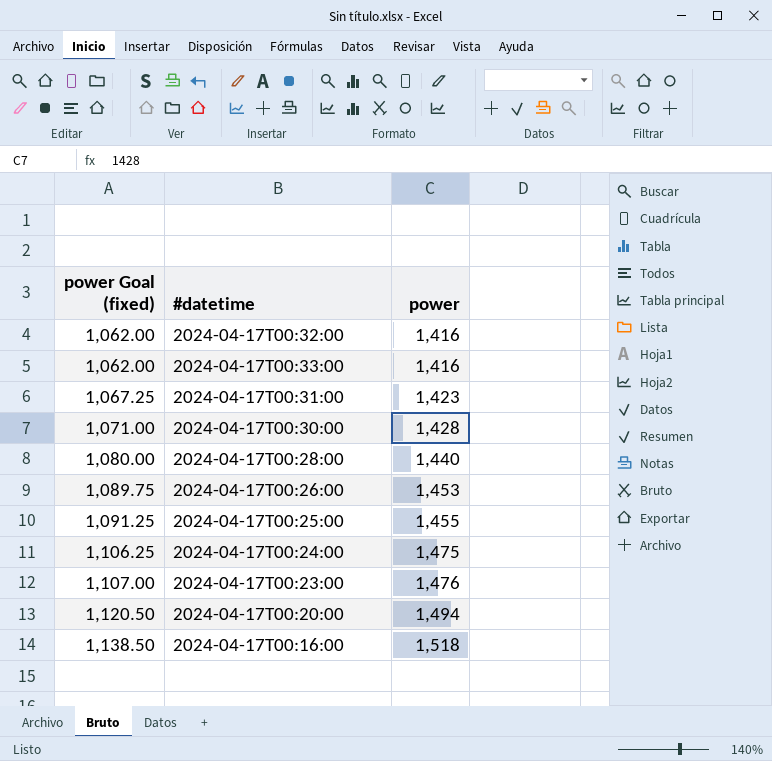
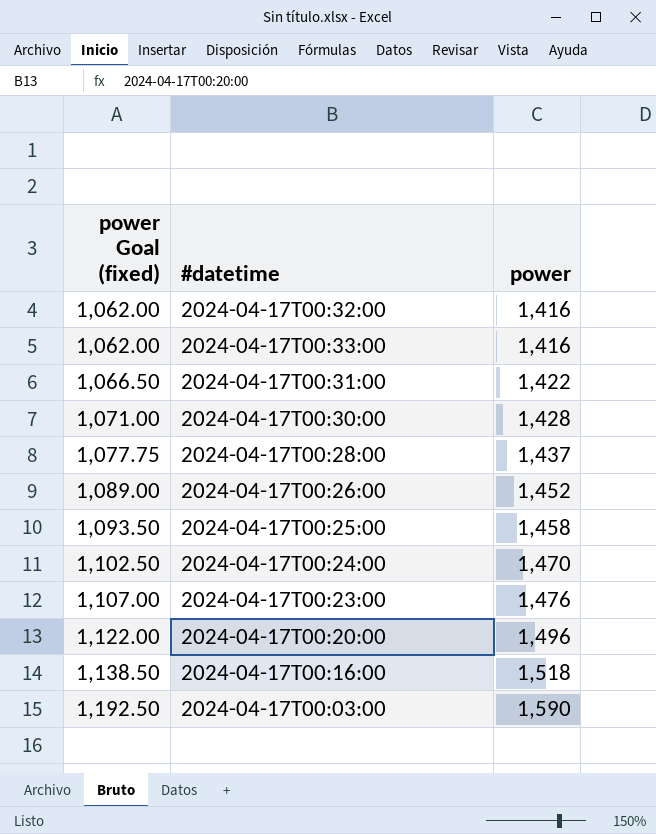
2024-04-17T00:31:00 | power Goal (fixed): 1,067.25 -> 1,066.50
2024-04-17T00:31:00 | power: 1,423 -> 1,422
2024-04-17T00:28:00 | power Goal (fixed): 1,080.00 -> 1,077.75
2024-04-17T00:28:00 | power: 1,440 -> 1,437
2024-04-17T00:26:00 | power Goal (fixed): 1,089.75 -> 1,089.00
2024-04-17T00:26:00 | power: 1,453 -> 1,452
2024-04-17T00:25:00 | power Goal (fixed): 1,091.25 -> 1,093.50
2024-04-17T00:25:00 | power: 1,455 -> 1,458
2024-04-17T00:24:00 | power Goal (fixed): 1,106.25 -> 1,102.50
2024-04-17T00:24:00 | power: 1,475 -> 1,470
2024-04-17T00:20:00 | power Goal (fixed): 1,120.50 -> 1,122.00
2024-04-17T00:20:00 | power: 1,494 -> 1,496
row 2024-04-17T00:03:00: none -> 1,192.50 | 1,590

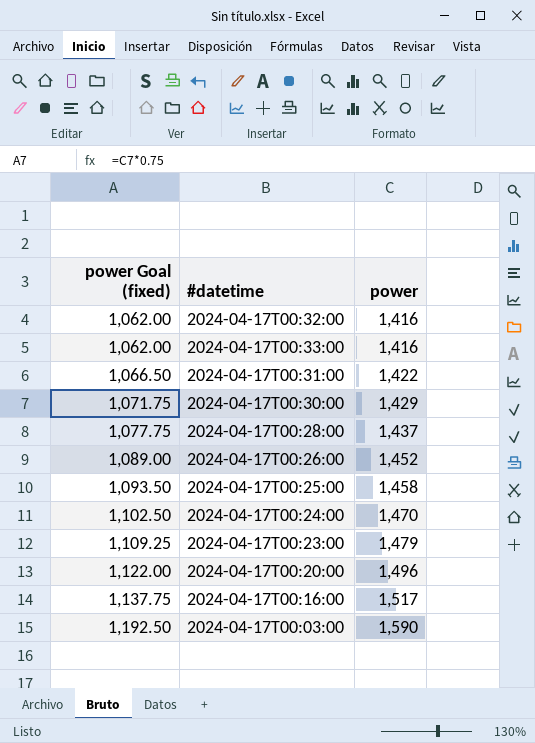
2024-04-17T00:30:00 | power Goal (fixed): 1,071.00 -> 1,071.75
2024-04-17T00:30:00 | power: 1,428 -> 1,429
2024-04-17T00:23:00 | power Goal (fixed): 1,107.00 -> 1,109.25
2024-04-17T00:23:00 | power: 1,476 -> 1,479
2024-04-17T00:16:00 | power Goal (fixed): 1,138.50 -> 1,137.75
2024-04-17T00:16:00 | power: 1,518 -> 1,517

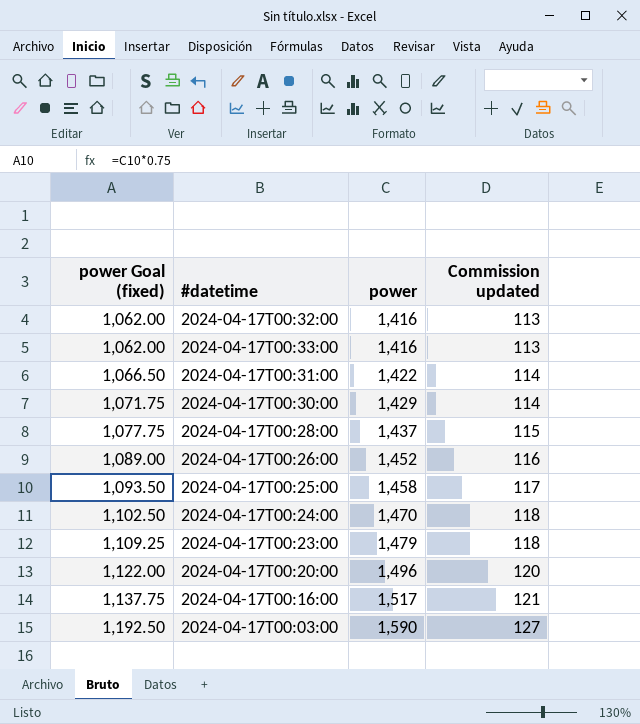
column Commission updated | formula: none -> [power] * 0.08

